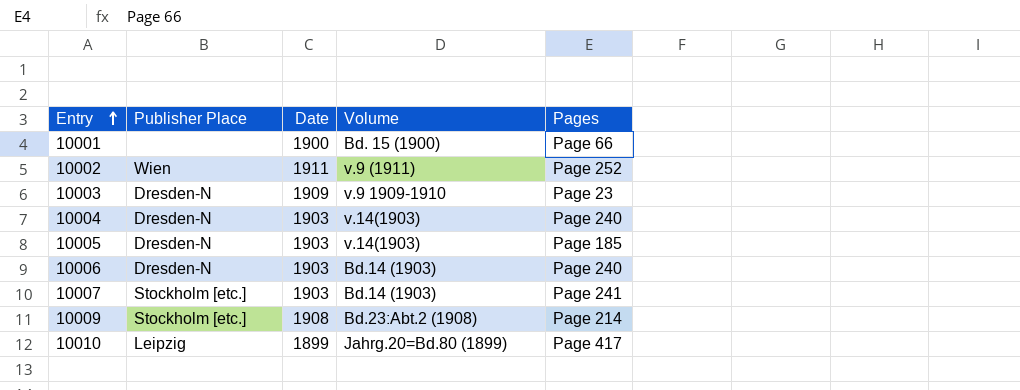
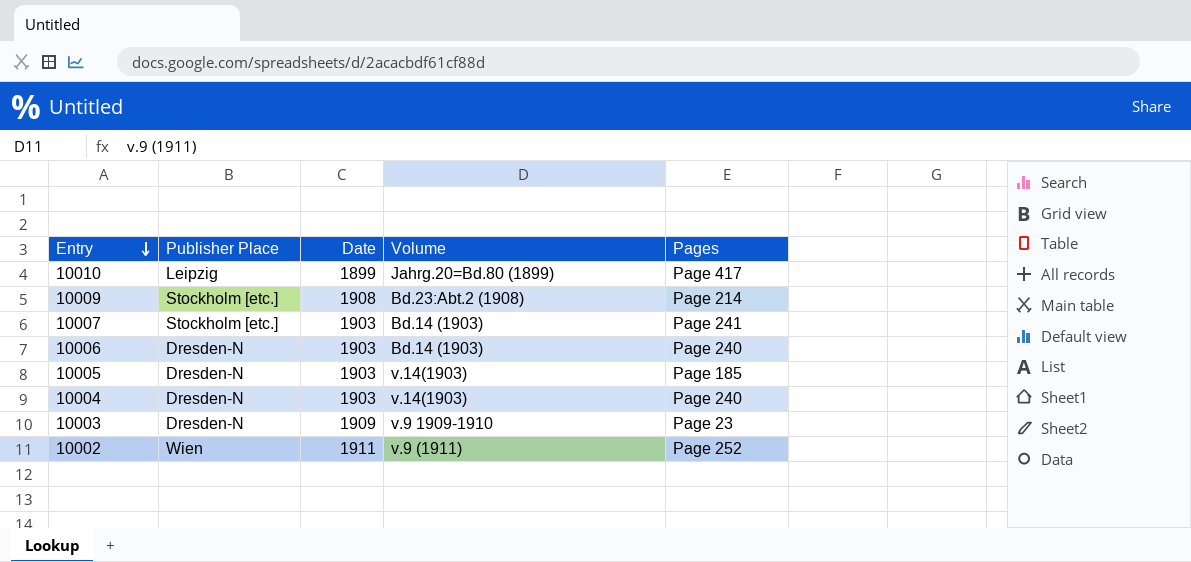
row order: Entry ascending -> Entry descending
row 10001: none | 1900 | Bd. 15 (1900) | Page 66 -> none

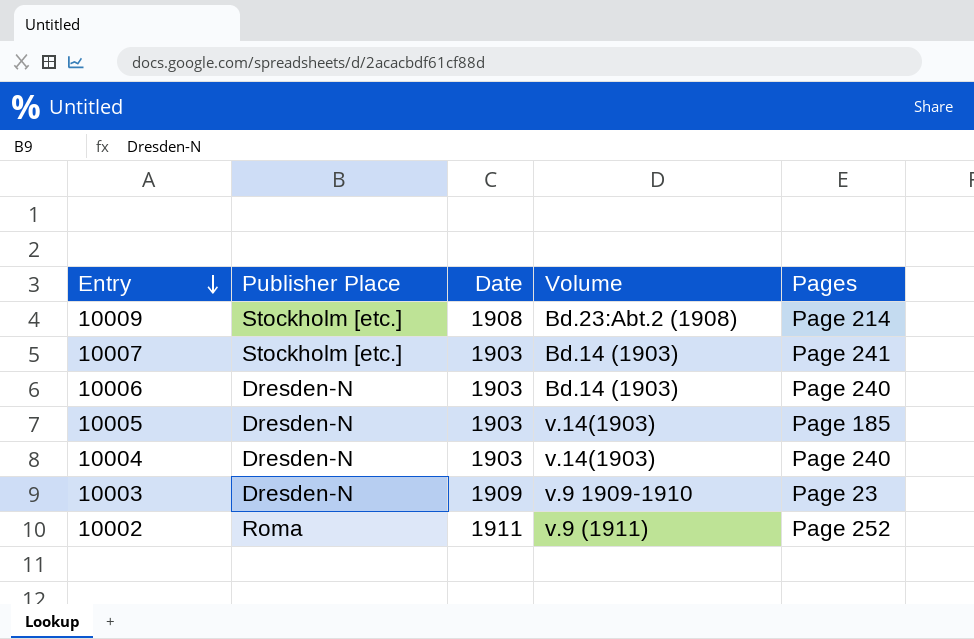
row 10010: Leipzig | 1899 | Jahrg.20=Bd.80 (1899) | Page 417 -> none
10002 | Publisher Place: Wien -> Roma

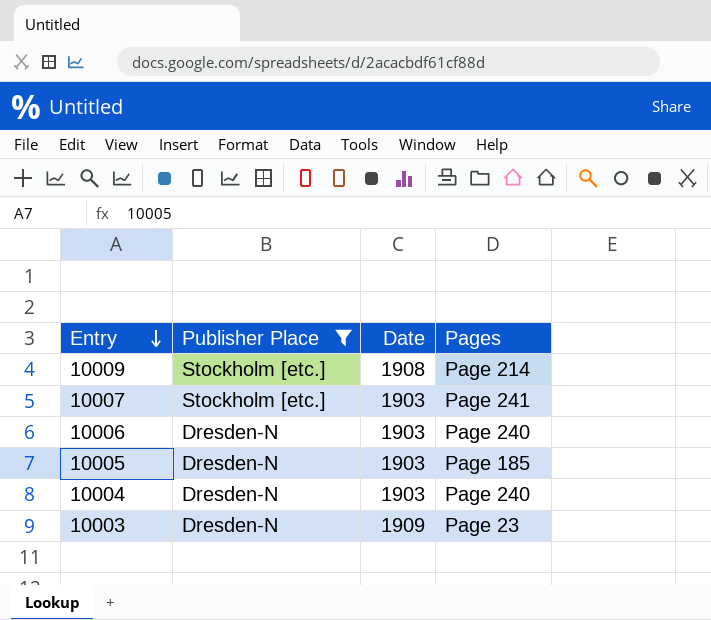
filter: none -> Publisher Place != Roma
column Volume | position: 4 -> none

